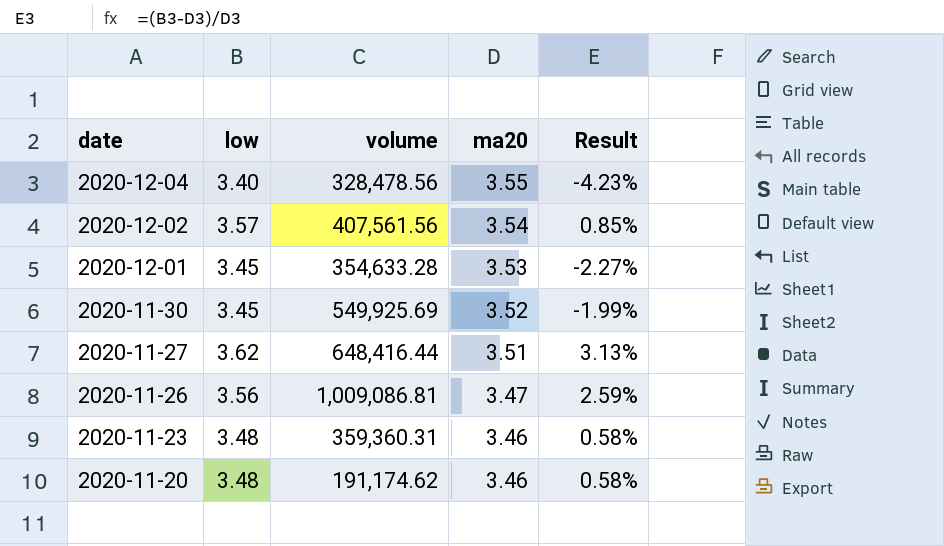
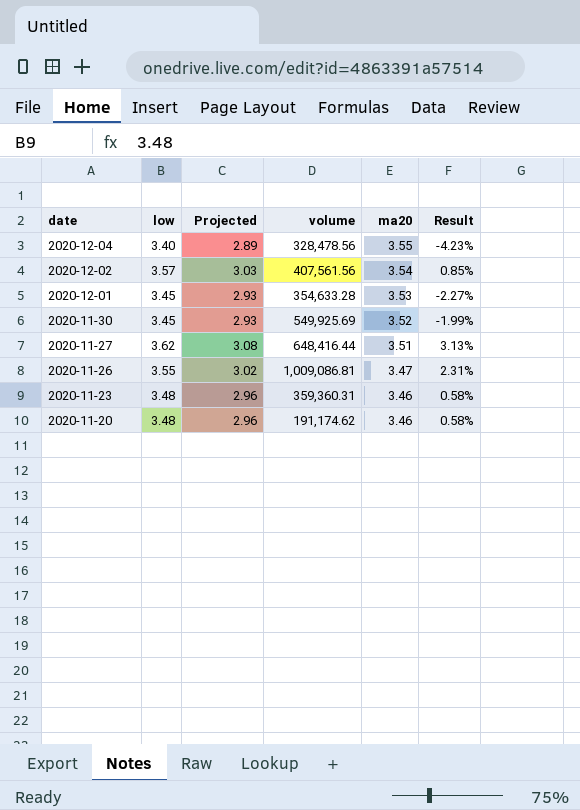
column Projected | formula: none -> [low] * 0.85
2020-11-26 | low: 3.56 -> 3.55
2020-11-26 | Result: 2.59% -> 2.31%

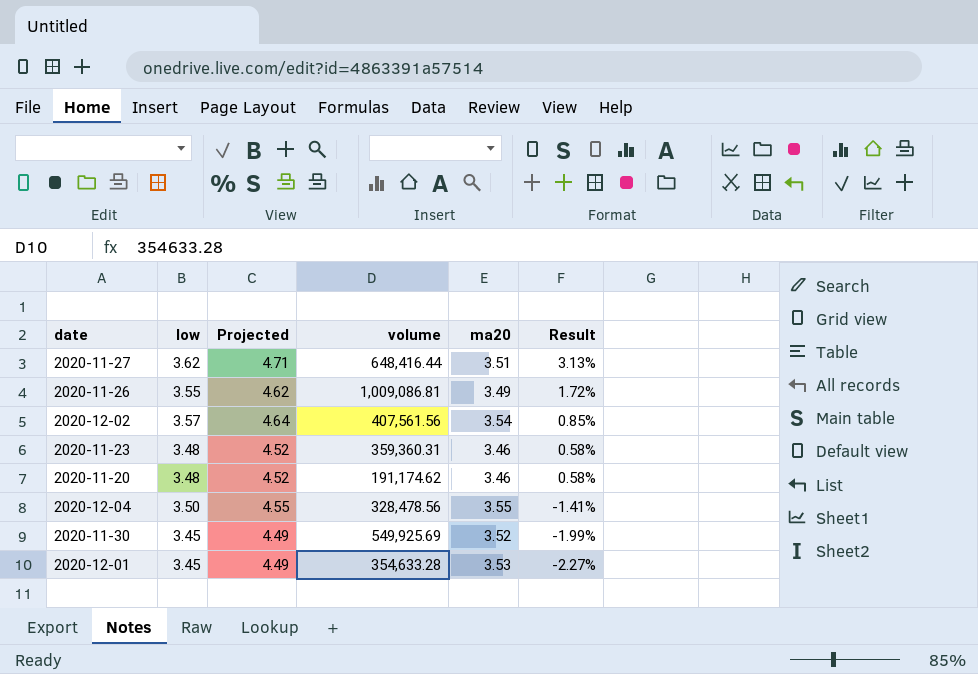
row order: date descending -> Result descending
column Projected | formula: [low] * 0.85 -> [low] * 1.3
2020-11-26 | ma20: 3.47 -> 3.49
2020-11-26 | Result: 2.31% -> 1.72%
2020-12-04 | low: 3.40 -> 3.50
2020-12-04 | Result: -4.23% -> -1.41%

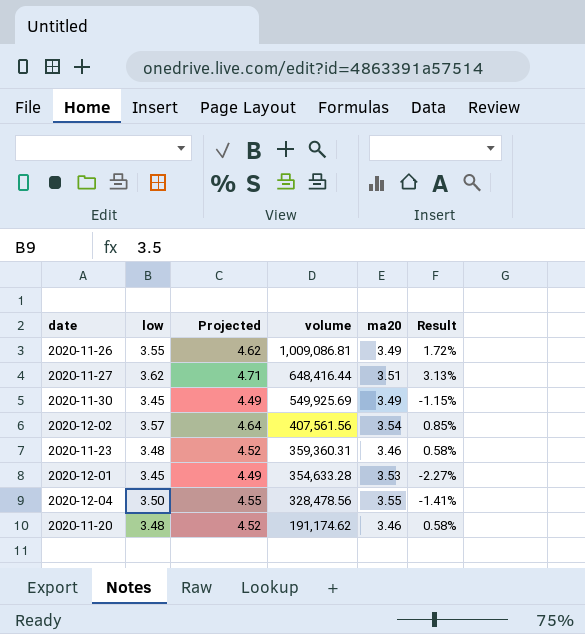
row order: Result descending -> volume descending
2020-11-30 | ma20: 3.52 -> 3.49
2020-11-30 | Result: -1.99% -> -1.15%

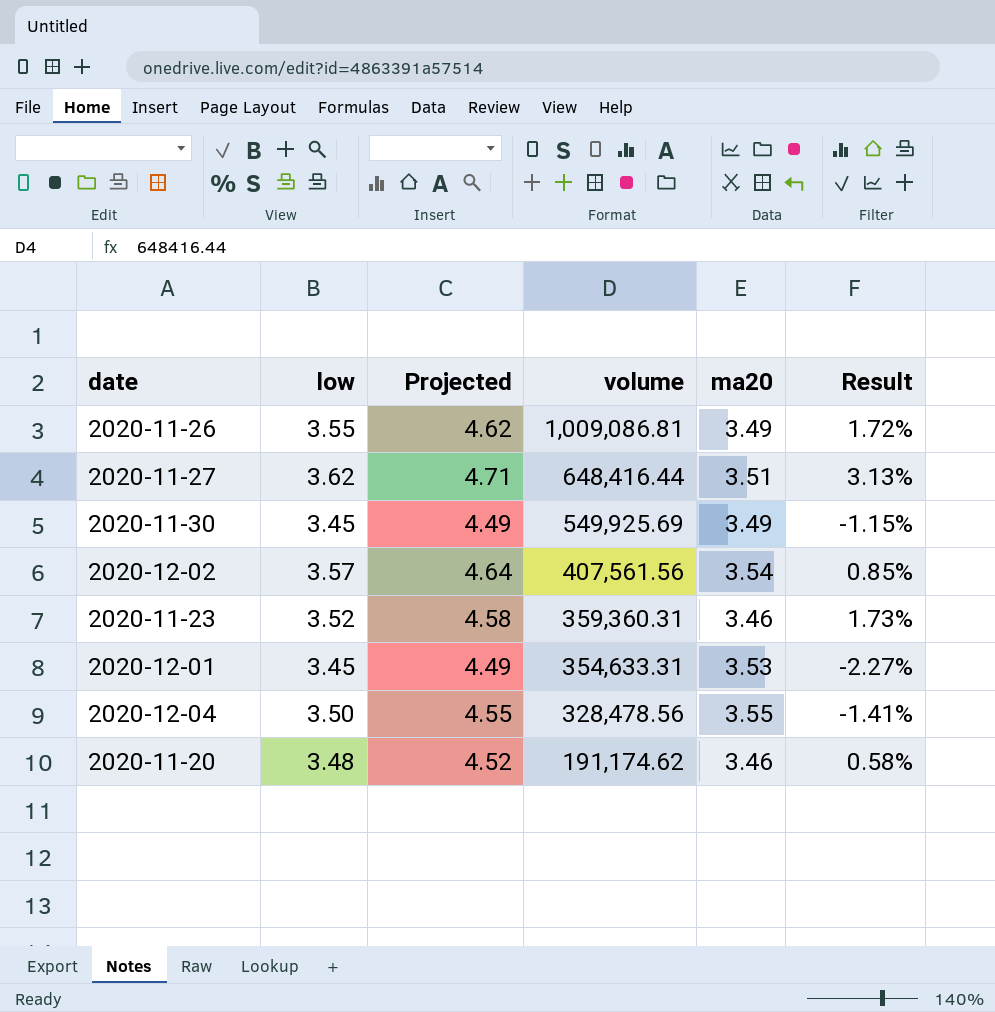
2020-11-23 | low: 3.48 -> 3.52
2020-11-23 | Projected: 4.52 -> 4.58
2020-11-23 | Result: 0.58% -> 1.73%
2020-12-01 | volume: 354,633.28 -> 354,633.31

